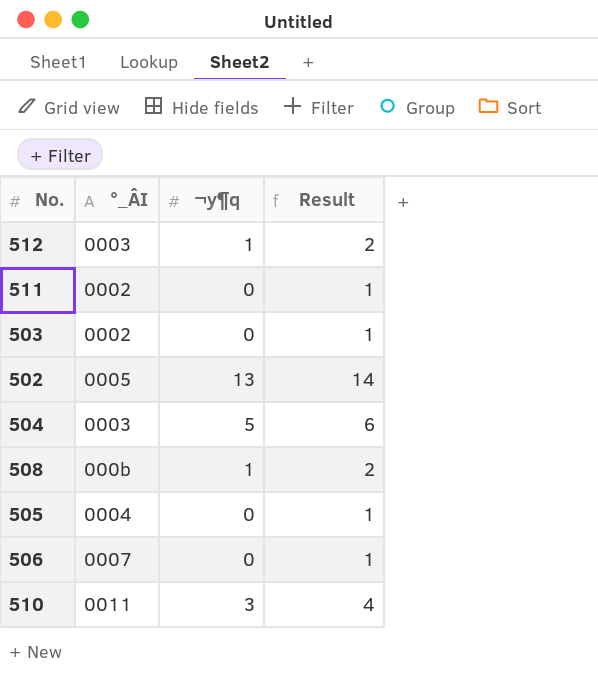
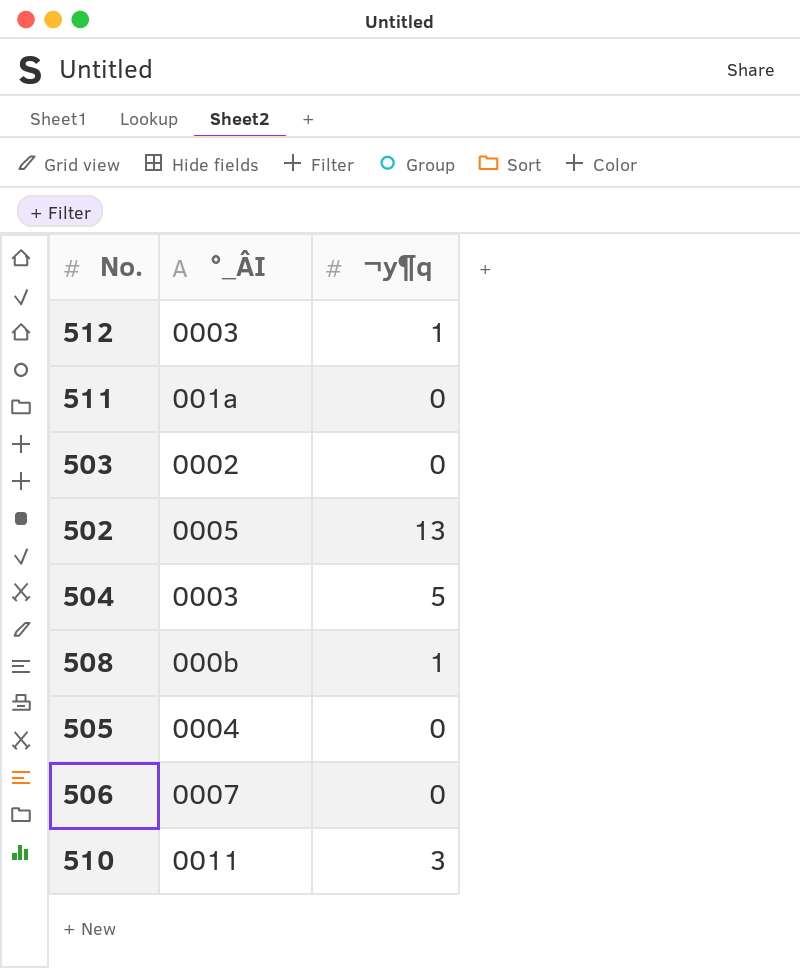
column Result | formula: [¬y¶q] + 1 -> none
511 | °_ÂI: 0002 -> 001a

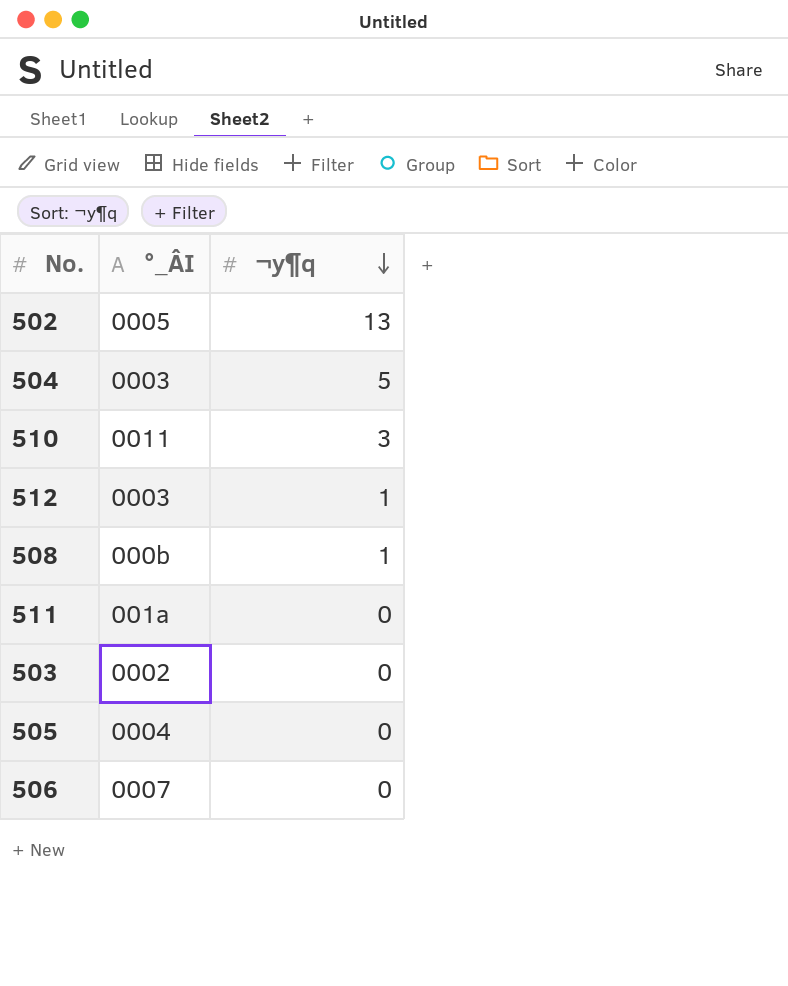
row order: none -> ¬y¶q descending

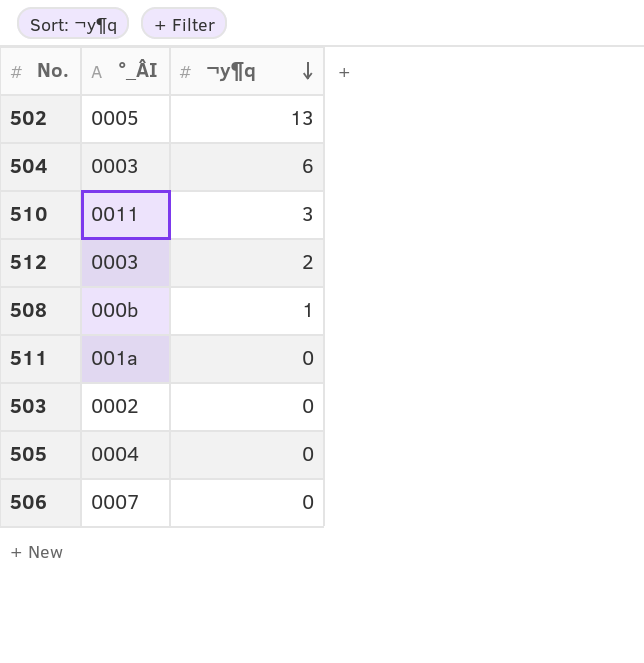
504 | ¬y¶q: 5 -> 6
512 | ¬y¶q: 1 -> 2

